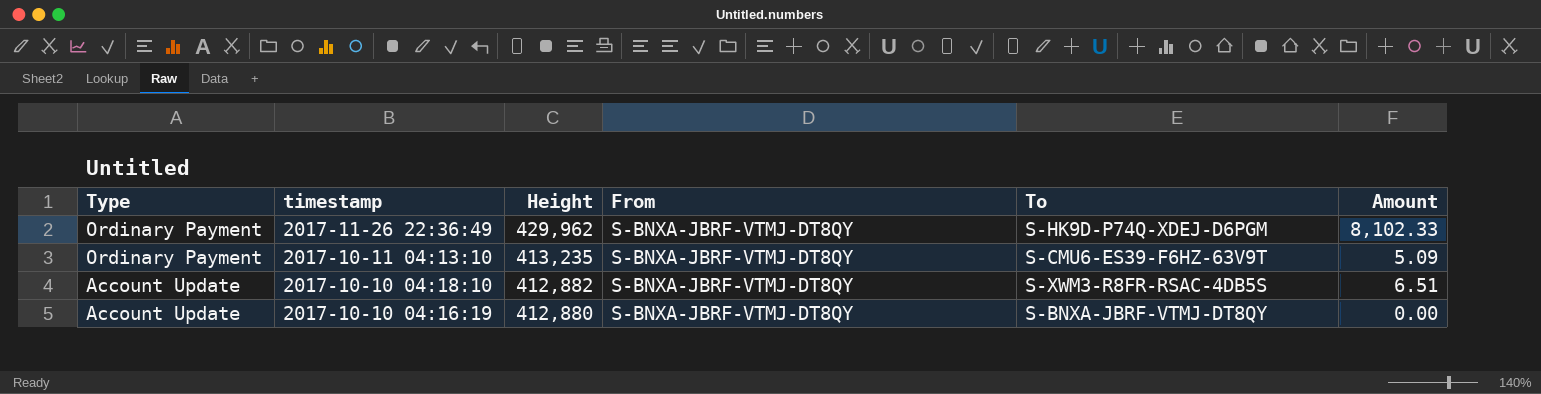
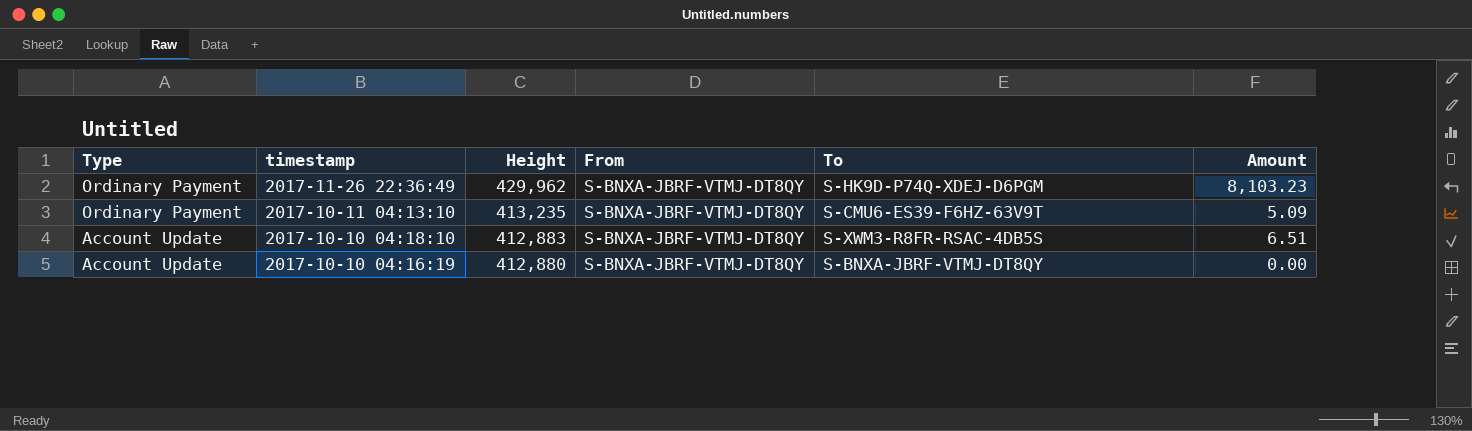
2017-11-26 22:36:49 | Amount: 8,102.33 -> 8,103.23
2017-10-10 04:18:10 | Height: 412,882 -> 412,883

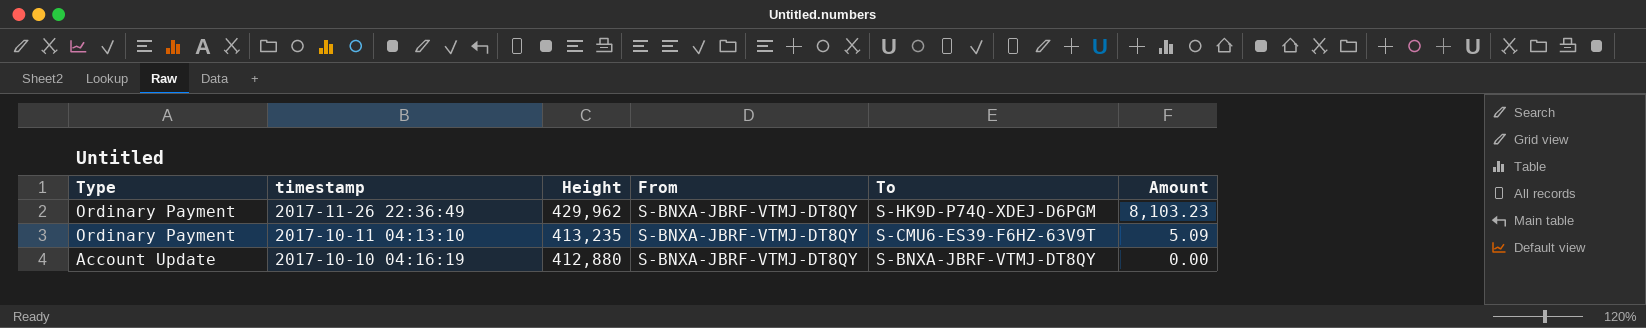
row 2017-10-10 04:18:10: Account Update | 412,883 | S-BNXA-JBRF-VTMJ-DT8QY | S-XWM3-R8FR-RSAC-4DB5S | 6.51 -> none

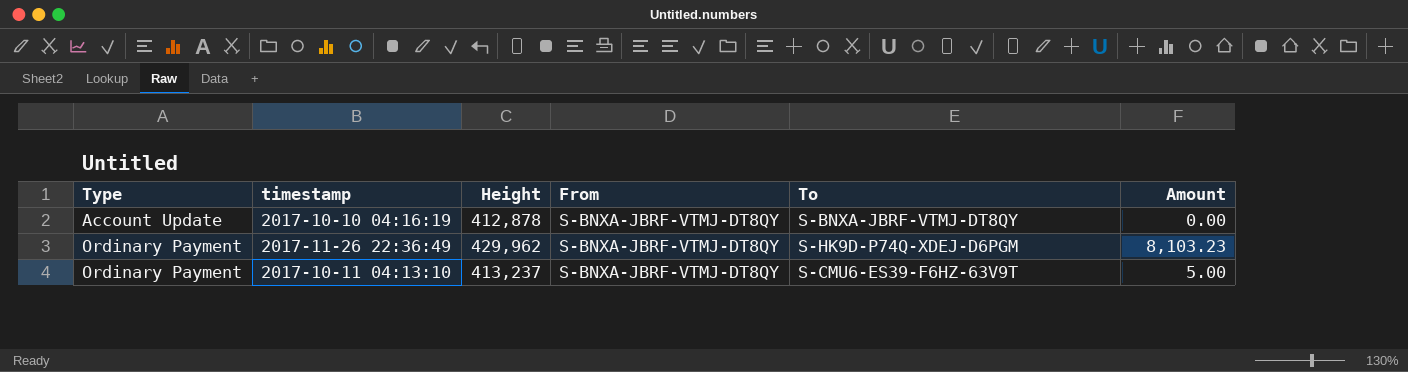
row order: Type descending -> Type ascending
2017-10-10 04:16:19 | Height: 412,880 -> 412,878
2017-10-11 04:13:10 | Height: 413,235 -> 413,237
2017-10-11 04:13:10 | Amount: 5.09 -> 5.00

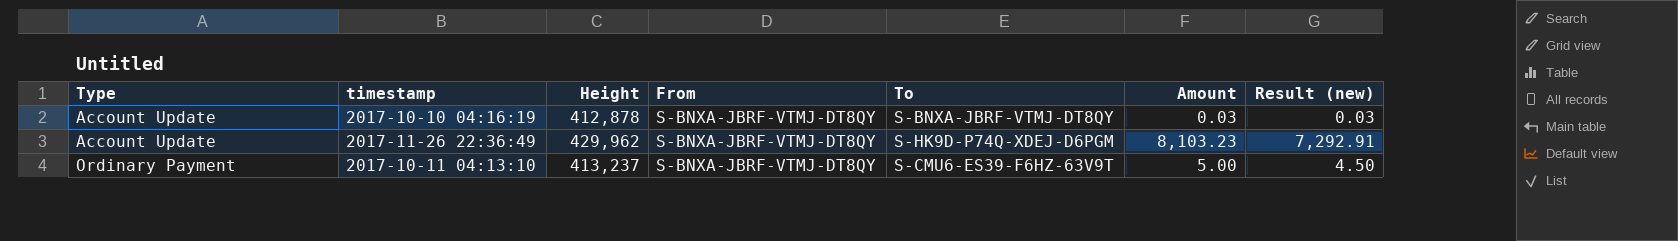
column Result (new) | formula: none -> [Amount] * 0.9
2017-10-10 04:16:19 | Amount: 0.00 -> 0.03
2017-11-26 22:36:49 | Type: Ordinary Payment -> Account Update

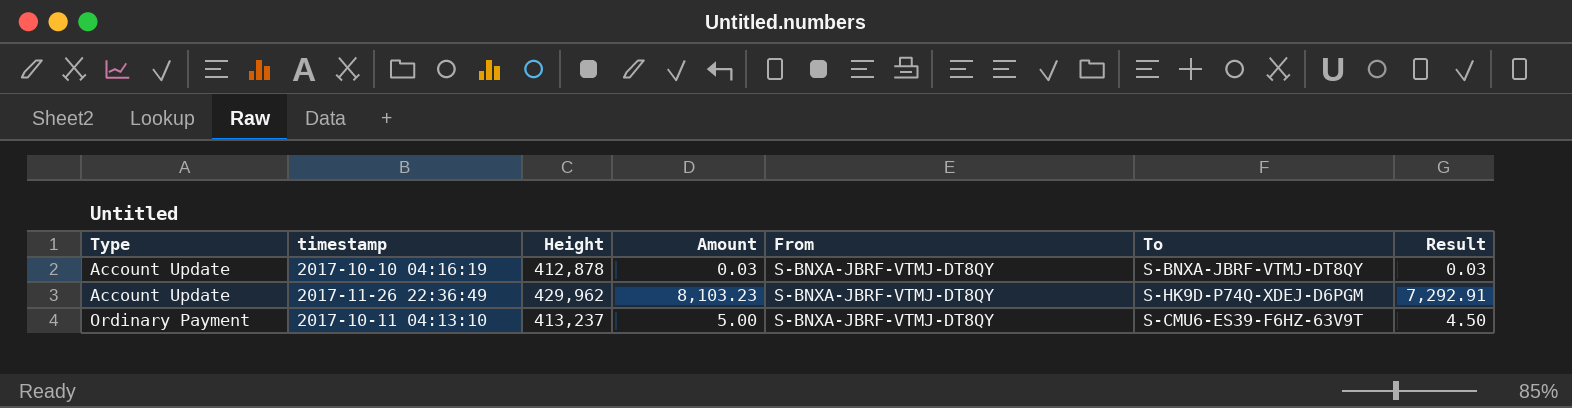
column Amount | position: 6 -> 4
column name: Result (new) -> Result

